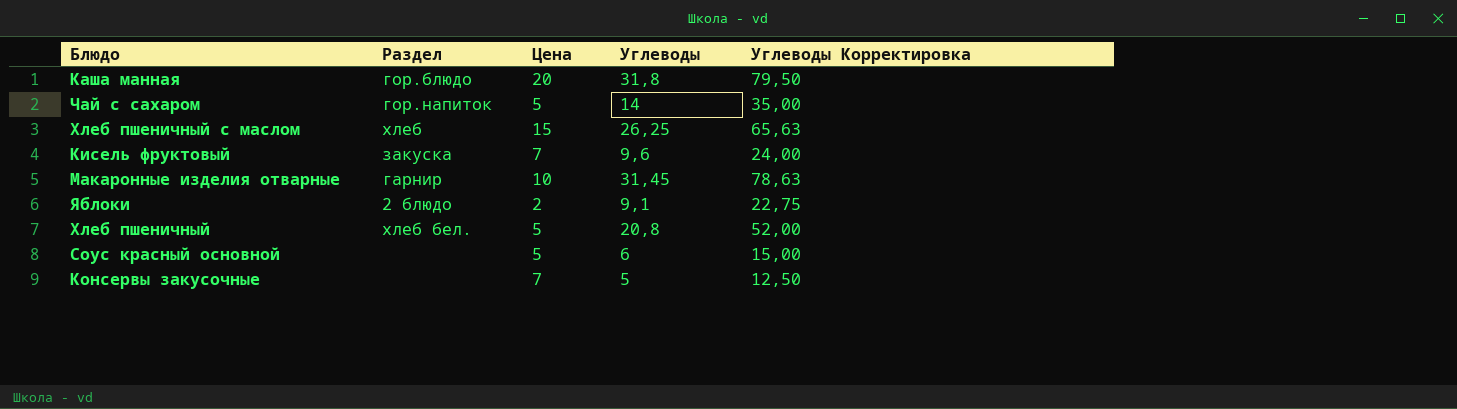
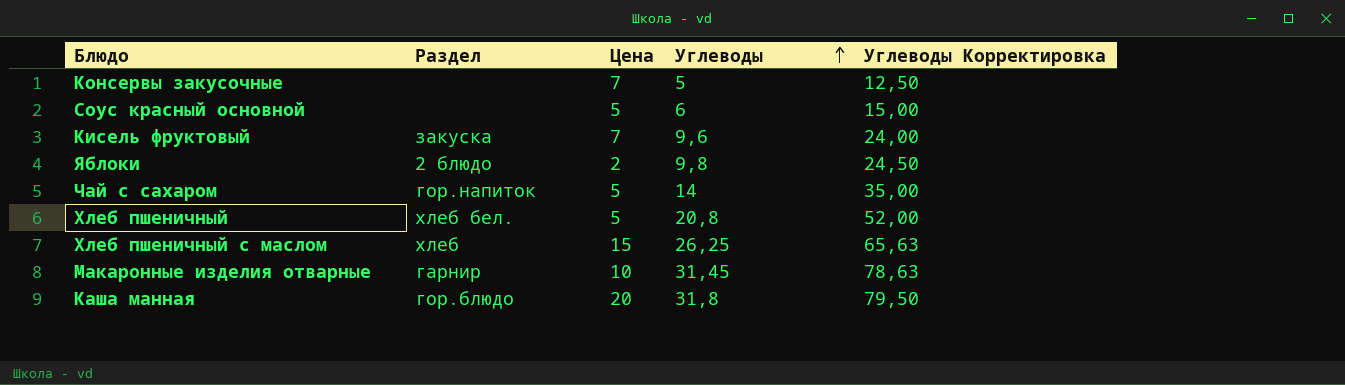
row order: none -> Углеводы ascending
Яблоки | Углеводы: 9,1 -> 9,8
Яблоки | Углеводы Корректировка: 22,75 -> 24,50

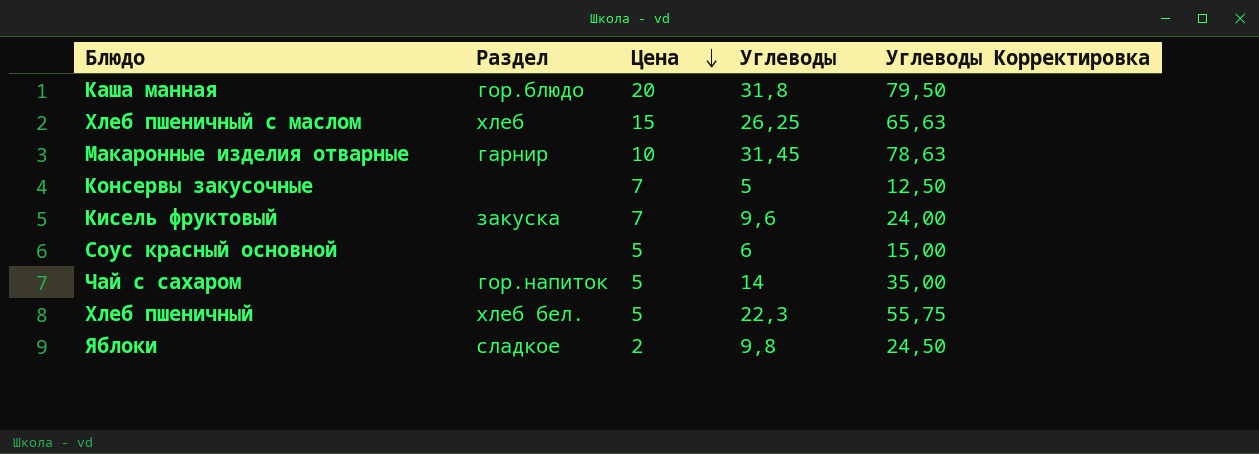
row order: Углеводы ascending -> Цена descending
Хлеб пшеничный | Углеводы: 20,8 -> 22,3
Хлеб пшеничный | Углеводы Корректировка: 52,00 -> 55,75
Яблоки | Раздел: 2 блюдо -> сладкое

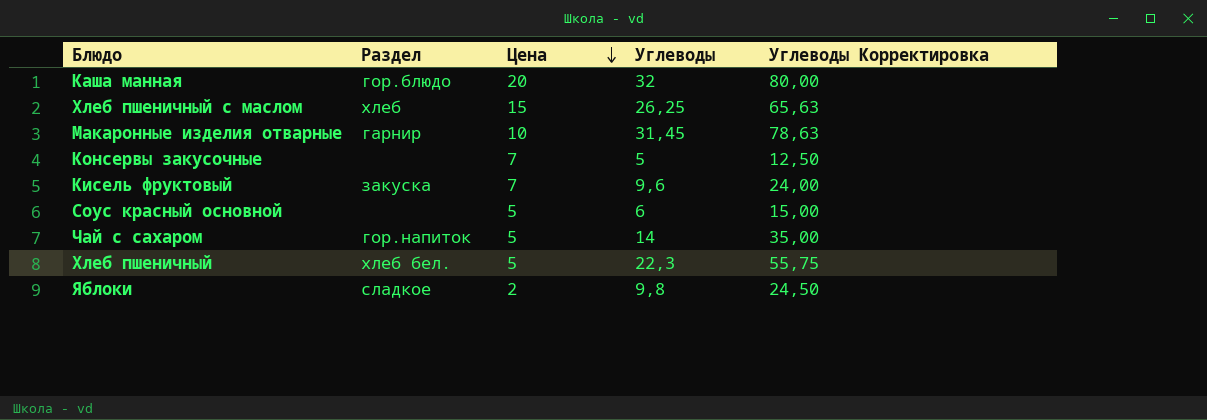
Каша манная | Углеводы: 31,8 -> 32
Каша манная | Углеводы Корректировка: 79,50 -> 80,00

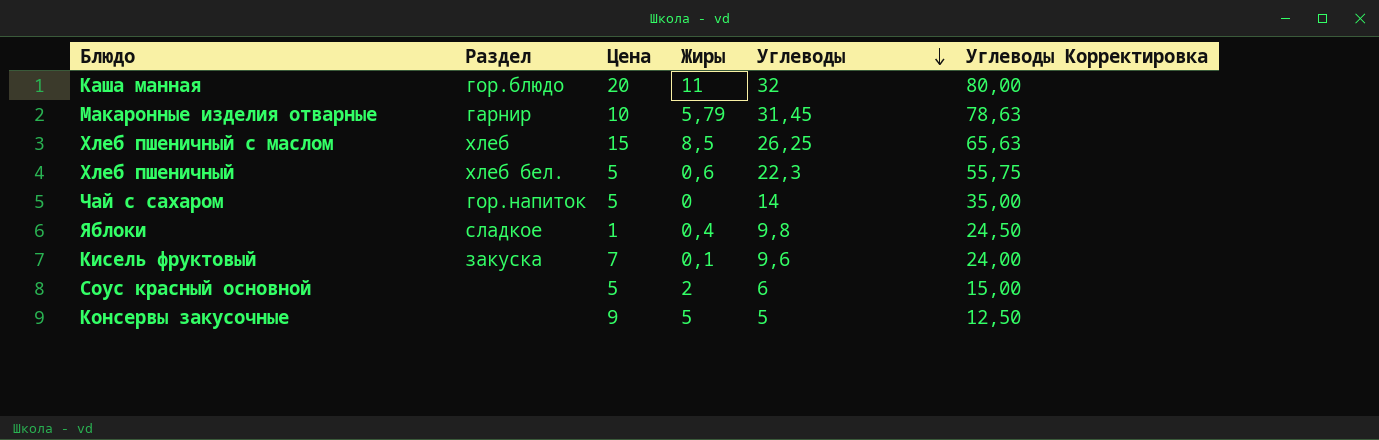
row order: Цена descending -> Углеводы descending
column Жиры | position: none -> 4
Яблоки | Цена: 2 -> 1
Консервы закусочные | Цена: 7 -> 9

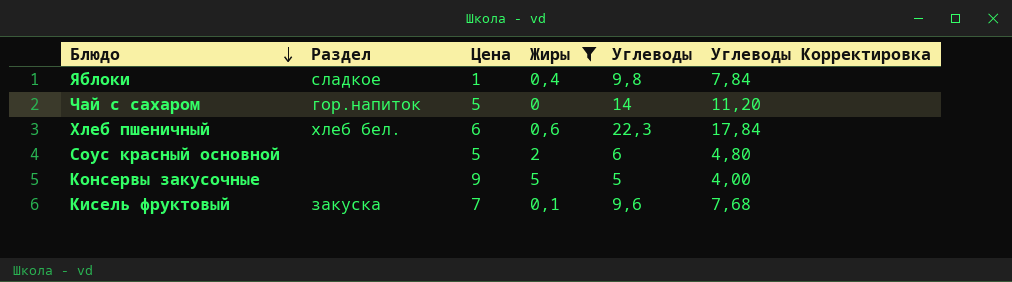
filter: none -> Жиры <= 5
row order: Углеводы descending -> Блюдо descending
column Углеводы Корректировка | formula: [Углеводы] * 2,5 -> [Углеводы] * 0,8
Хлеб пшеничный | Цена: 5 -> 6

